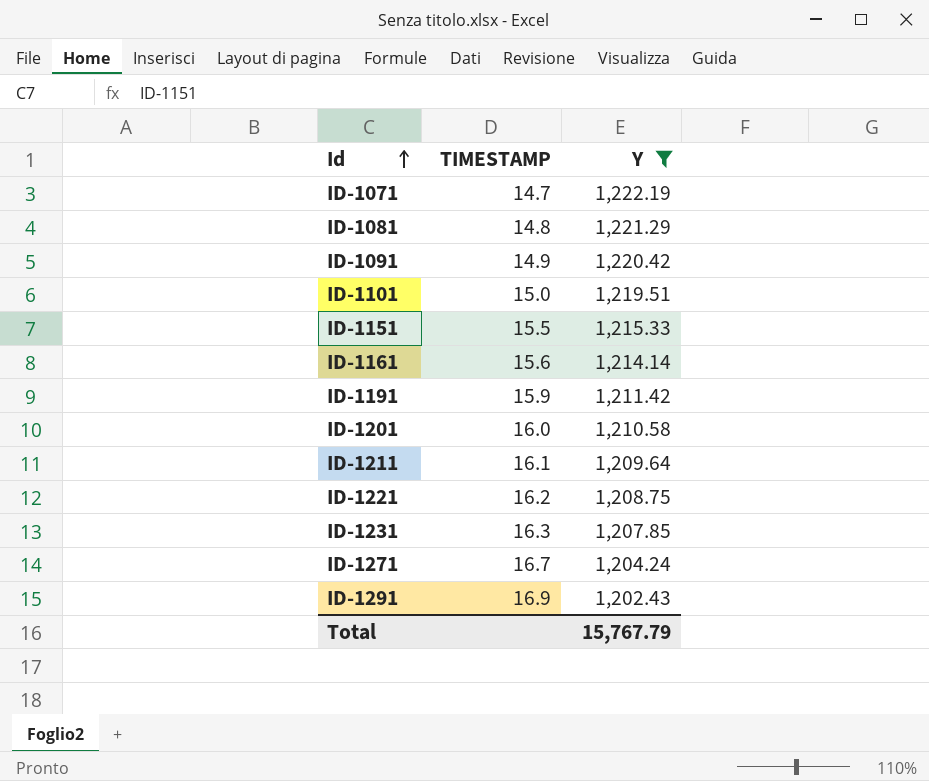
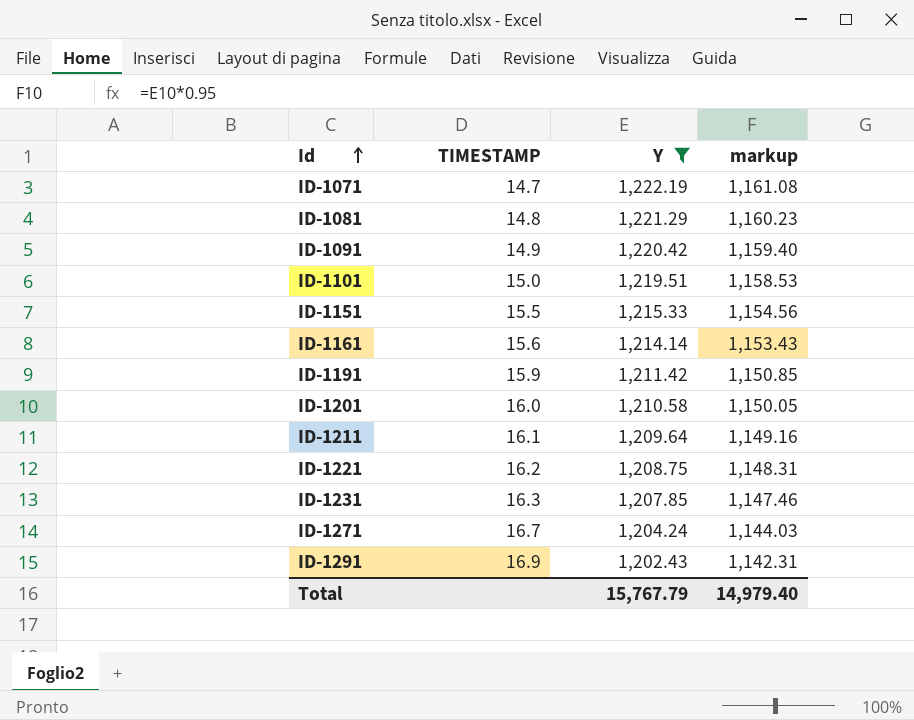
column markup | formula: none -> [Y] * 0.95

